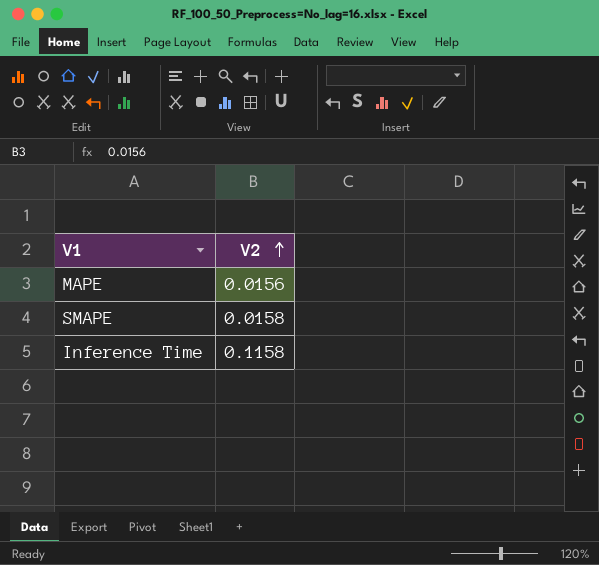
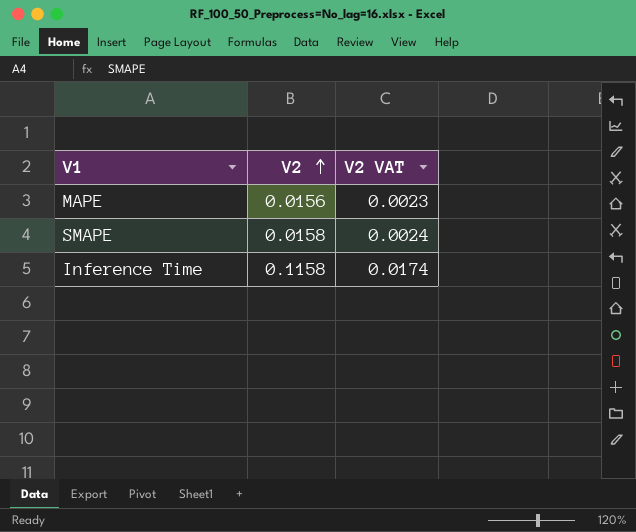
column V2 VAT | formula: none -> [V2] * 0.15

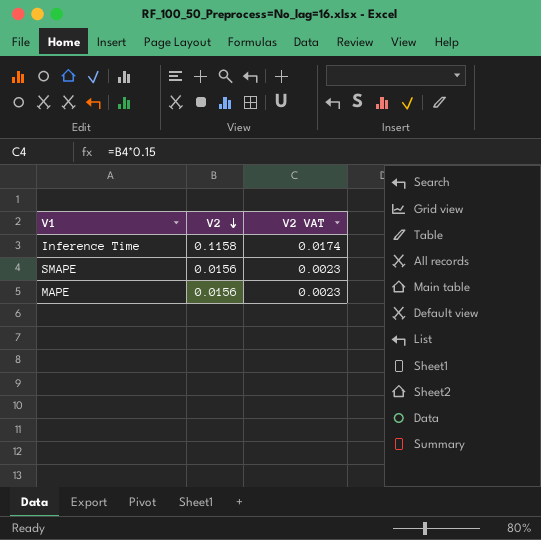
row order: V2 ascending -> V2 descending
SMAPE | V2: 0.0158 -> 0.0156
SMAPE | V2 VAT: 0.0024 -> 0.0023

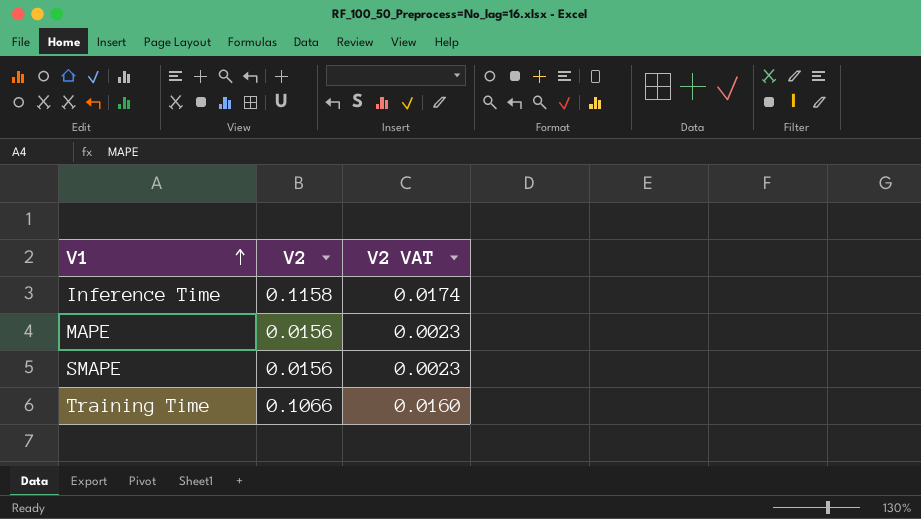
row order: V2 descending -> V1 ascending
row Training Time: none -> 0.1066 | 0.0160

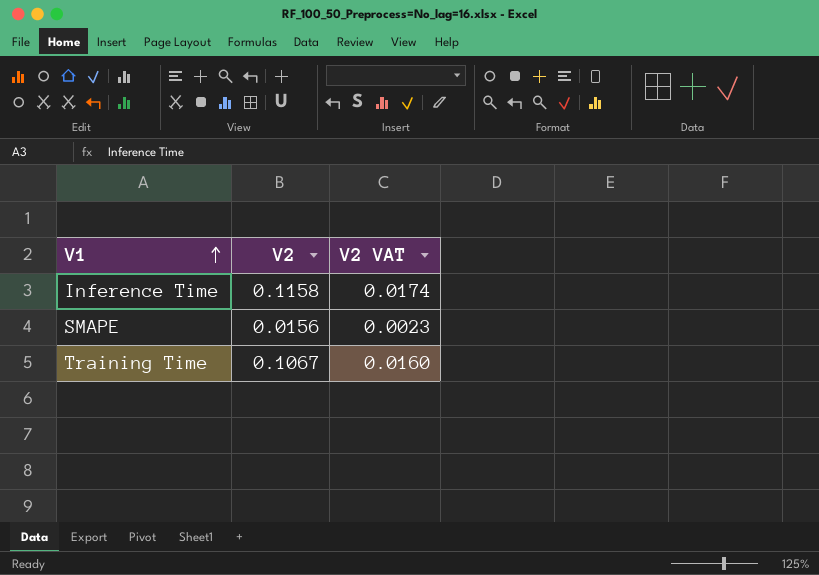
row MAPE: 0.0156 | 0.0023 -> none
Training Time | V2: 0.1066 -> 0.1067

